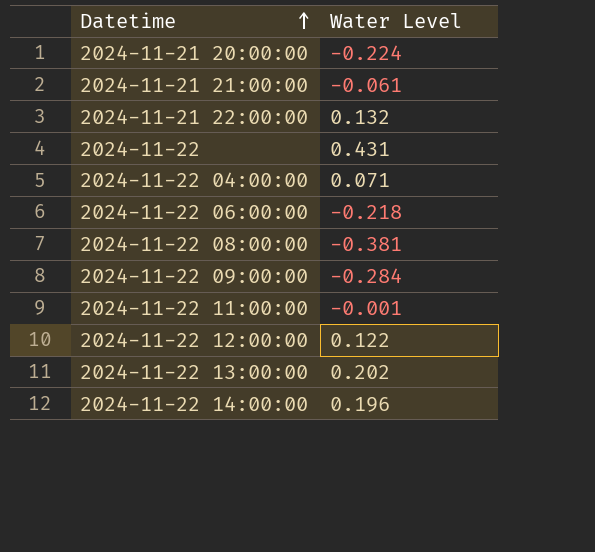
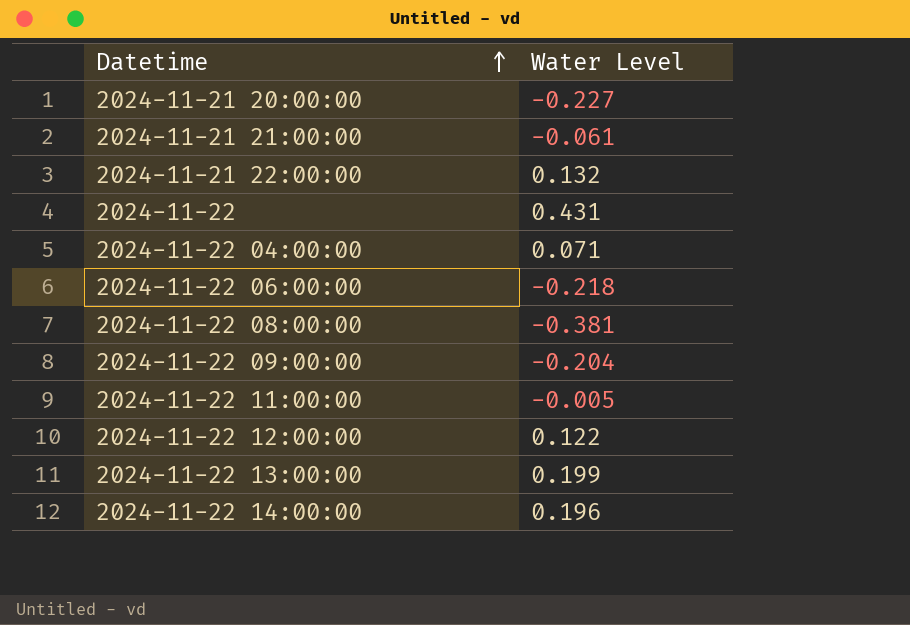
2024-11-21 20:00:00 | Water Level: -0.224 -> -0.227
2024-11-22 09:00:00 | Water Level: -0.284 -> -0.204
2024-11-22 11:00:00 | Water Level: -0.001 -> -0.005
2024-11-22 13:00:00 | Water Level: 0.202 -> 0.199

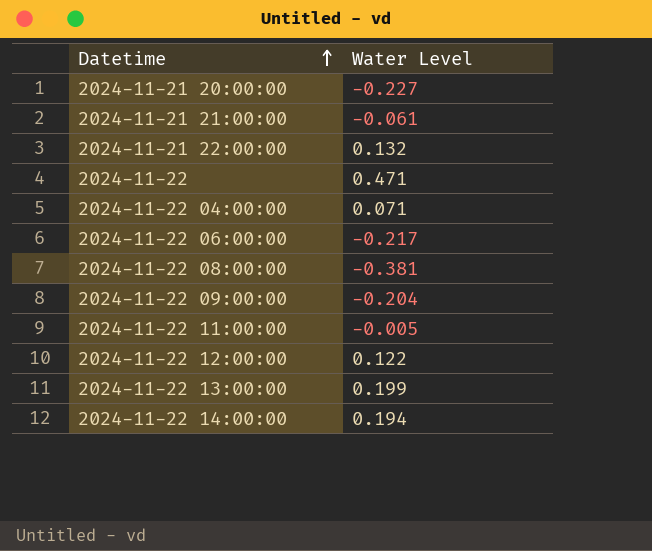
2024-11-22 | Water Level: 0.431 -> 0.471
2024-11-22 06:00:00 | Water Level: -0.218 -> -0.217
2024-11-22 14:00:00 | Water Level: 0.196 -> 0.194

